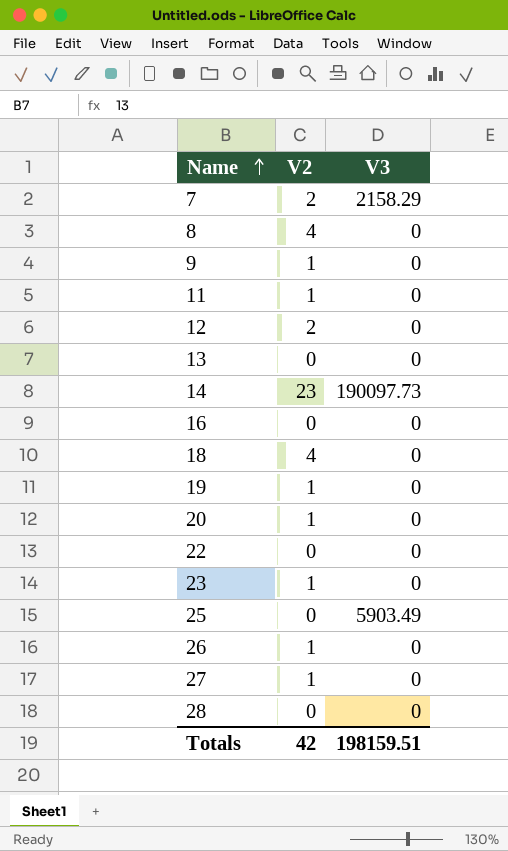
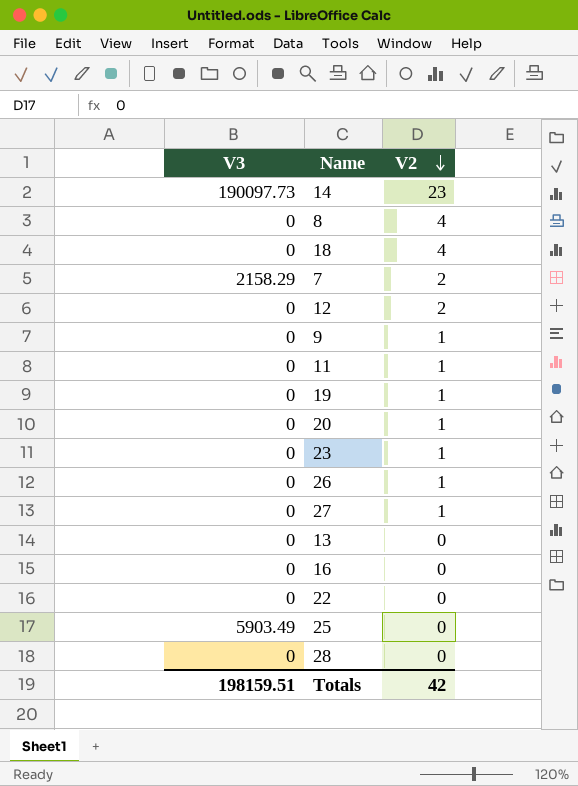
row order: Name ascending -> V2 descending
column V3 | position: 3 -> 1

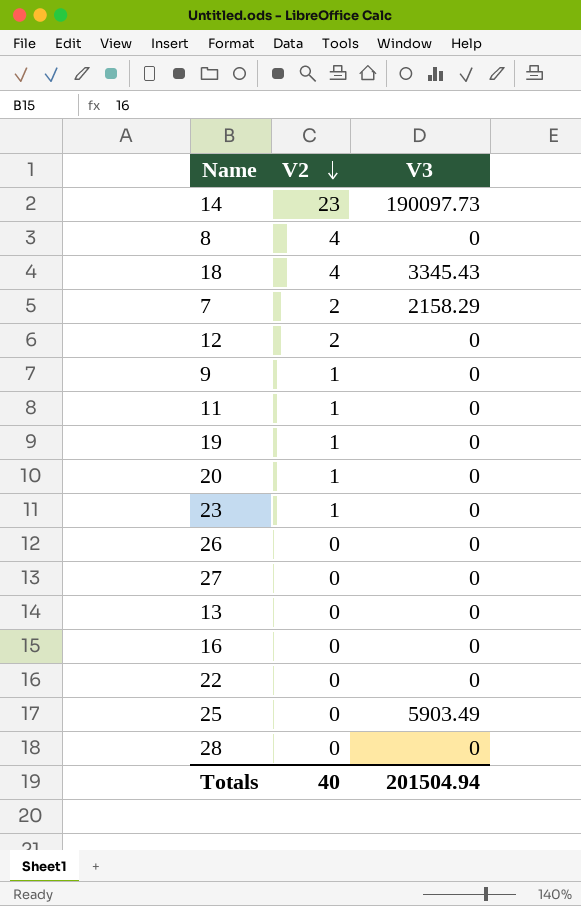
column V3 | position: 1 -> 3
18 | V3: 0 -> 3345.43
26 | V2: 1 -> 0
27 | V2: 1 -> 0
Totals | V2: 42 -> 40
Totals | V3: 198159.51 -> 201504.94

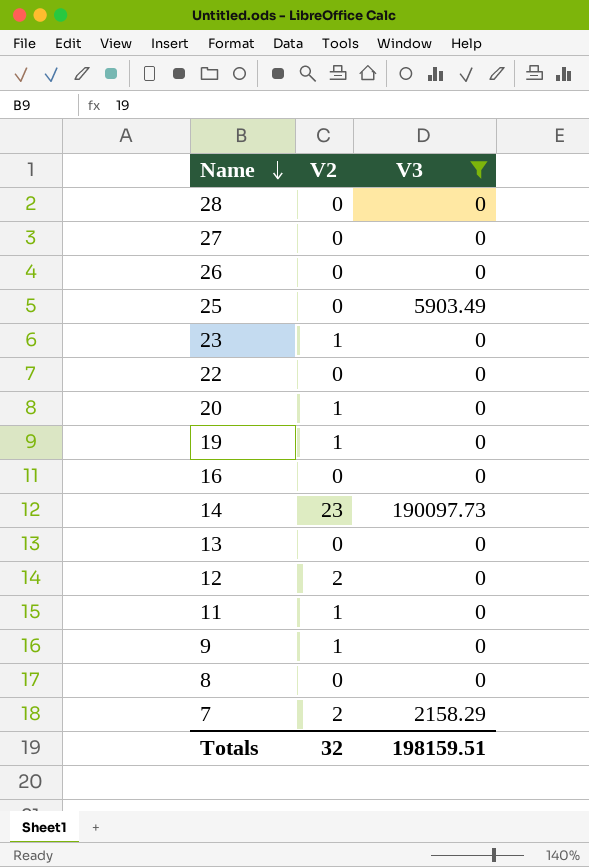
filter: none -> V3 != 3345.43
row order: V2 descending -> Name descending
8 | V2: 4 -> 0
Totals | V2: 40 -> 32
Totals | V3: 201504.94 -> 198159.51

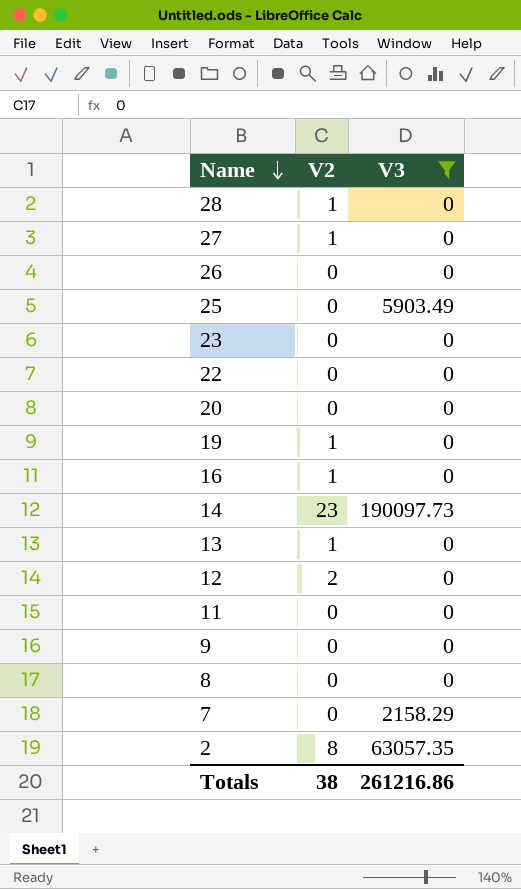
28 | V2: 0 -> 1
27 | V2: 0 -> 1
23 | V2: 1 -> 0
20 | V2: 1 -> 0
16 | V2: 0 -> 1
13 | V2: 0 -> 1
11 | V2: 1 -> 0
9 | V2: 1 -> 0
7 | V2: 2 -> 0
row 2: none -> 8 | 63057.35
Totals | V2: 32 -> 38
Totals | V3: 198159.51 -> 261216.86

